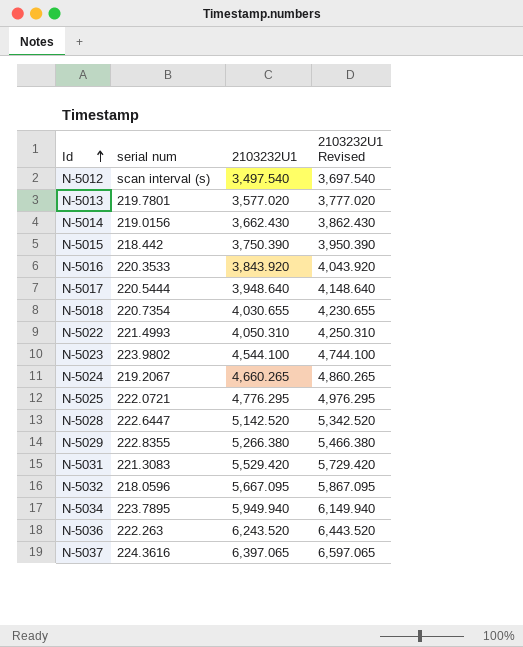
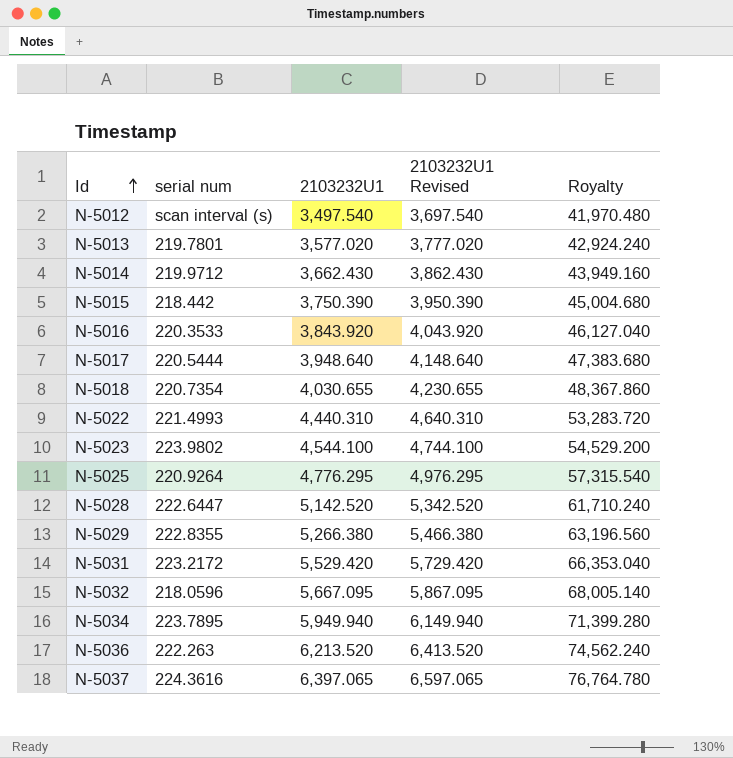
column Royalty | formula: none -> [2103232U1] * 12
row N-5024: 219.2067 | 4,660.265 | 4,860.265 -> none
N-5014 | serial num: 219.0156 -> 219.9712
N-5022 | 2103232U1: 4,050.310 -> 4,440.310
N-5022 | 2103232U1 Revised: 4,250.310 -> 4,640.310
N-5025 | serial num: 222.0721 -> 220.9264
N-5031 | serial num: 221.3083 -> 223.2172
N-5036 | 2103232U1: 6,243.520 -> 6,213.520
N-5036 | 2103232U1 Revised: 6,443.520 -> 6,413.520

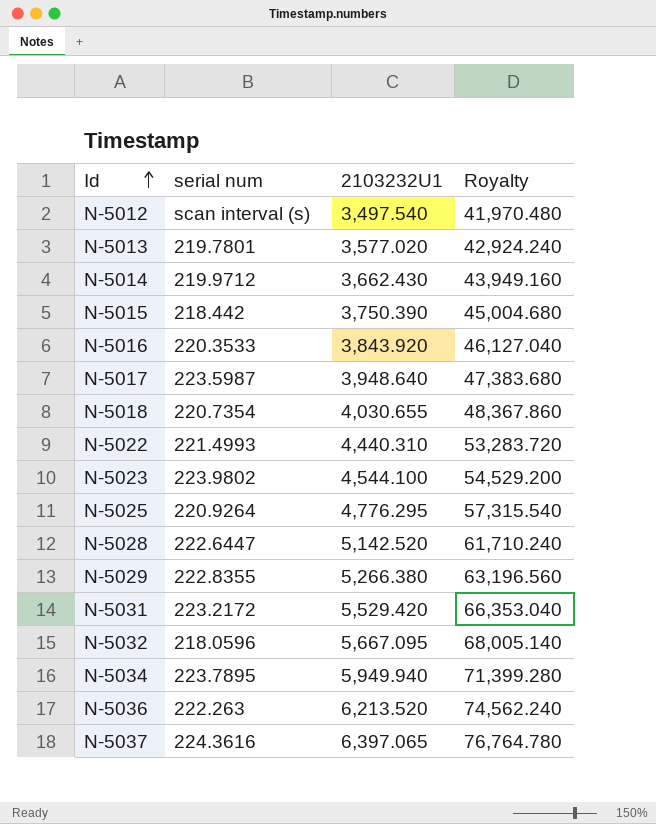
column 2103232U1 Revised | formula: [2103232U1] + 200 -> none
N-5017 | serial num: 220.5444 -> 223.5987

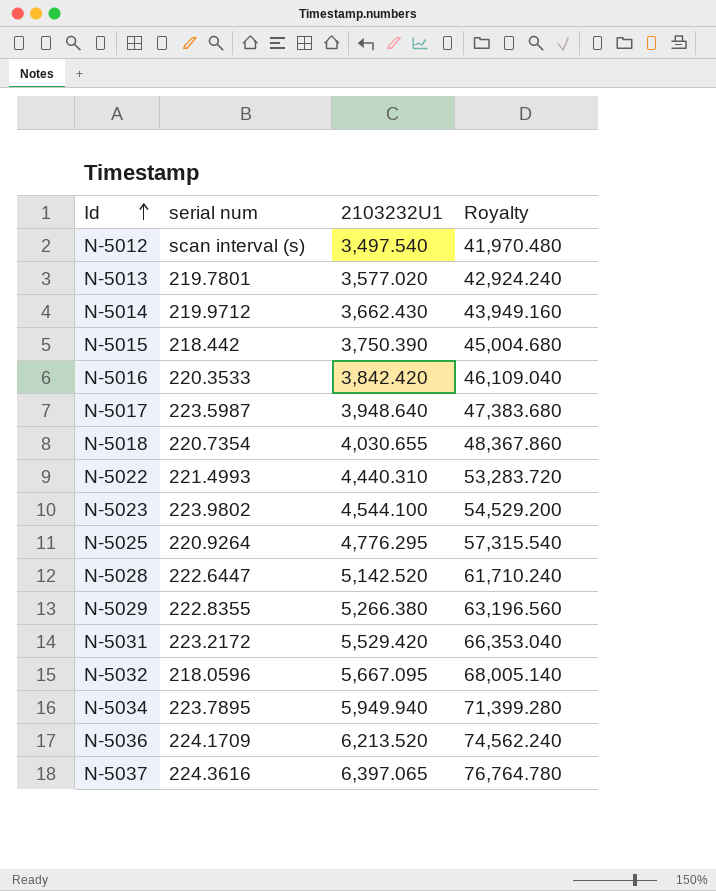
N-5016 | 2103232U1: 3,843.920 -> 3,842.420
N-5016 | Royalty: 46,127.040 -> 46,109.040
N-5036 | serial num: 222.263 -> 224.1709

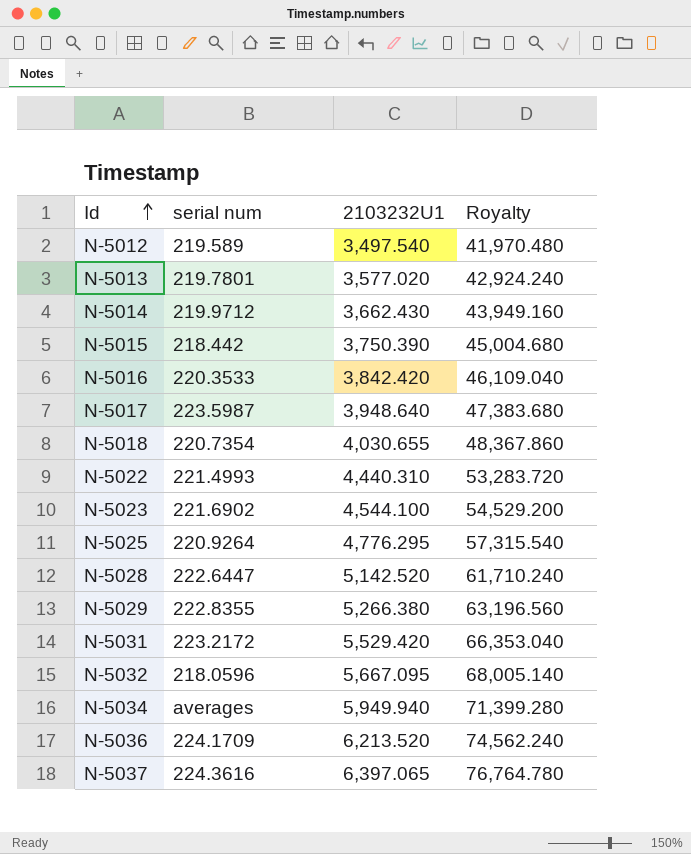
N-5012 | serial num: scan interval (s) -> 219.589
N-5023 | serial num: 223.9802 -> 221.6902
N-5034 | serial num: 223.7895 -> averages

